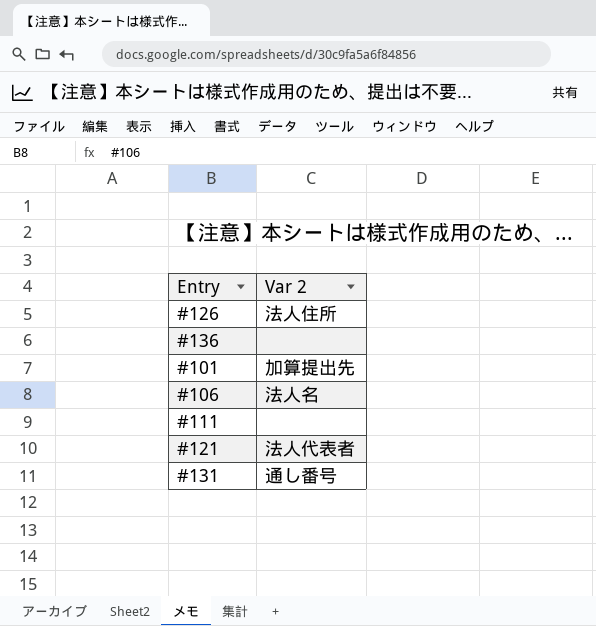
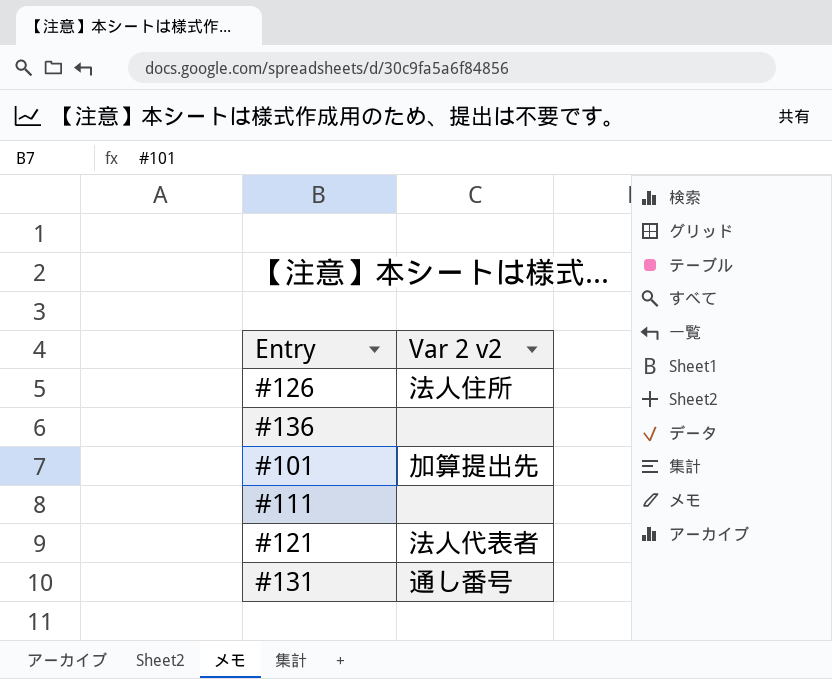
column name: Var 2 -> Var 2 v2
row #106: 法人名 -> none

